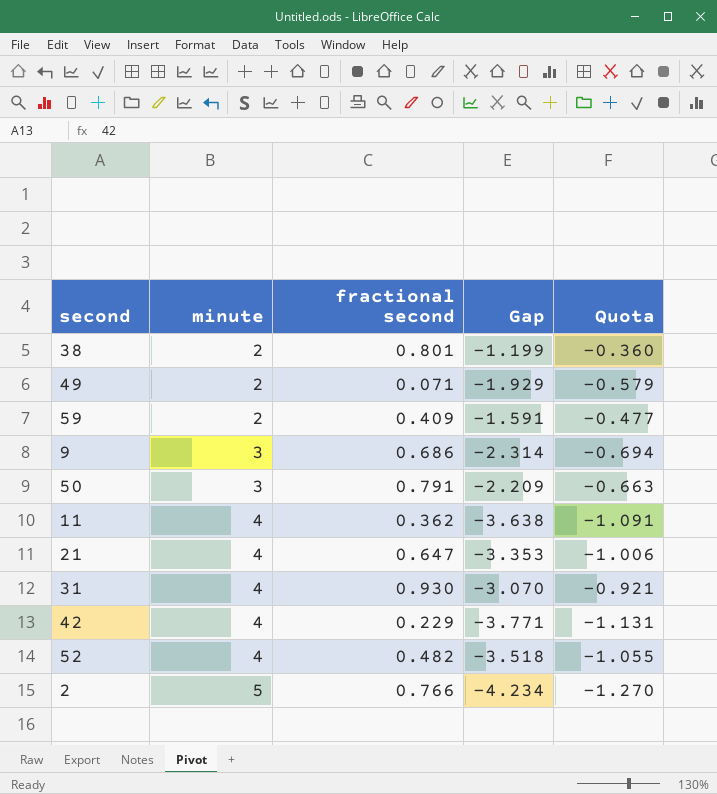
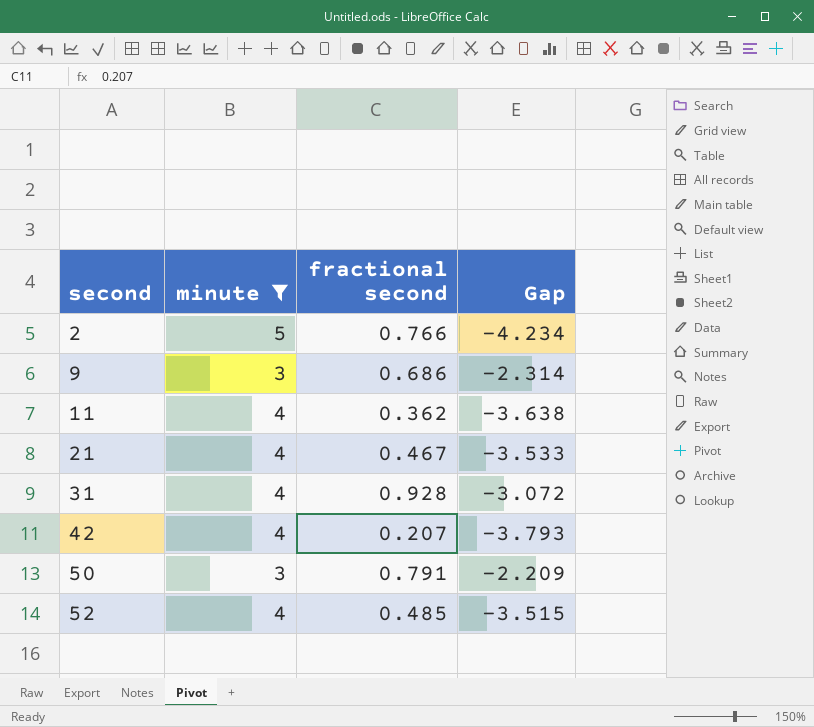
filter: none -> minute != 2
row order: minute ascending -> second ascending
column Quota | formula: [Gap] * 0.3 -> none
21 | fractional second: 0.647 -> 0.467
21 | Gap: -3.353 -> -3.533
31 | fractional second: 0.930 -> 0.928
31 | Gap: -3.070 -> -3.072
42 | fractional second: 0.229 -> 0.207
42 | Gap: -3.771 -> -3.793
52 | fractional second: 0.482 -> 0.485
52 | Gap: -3.518 -> -3.515

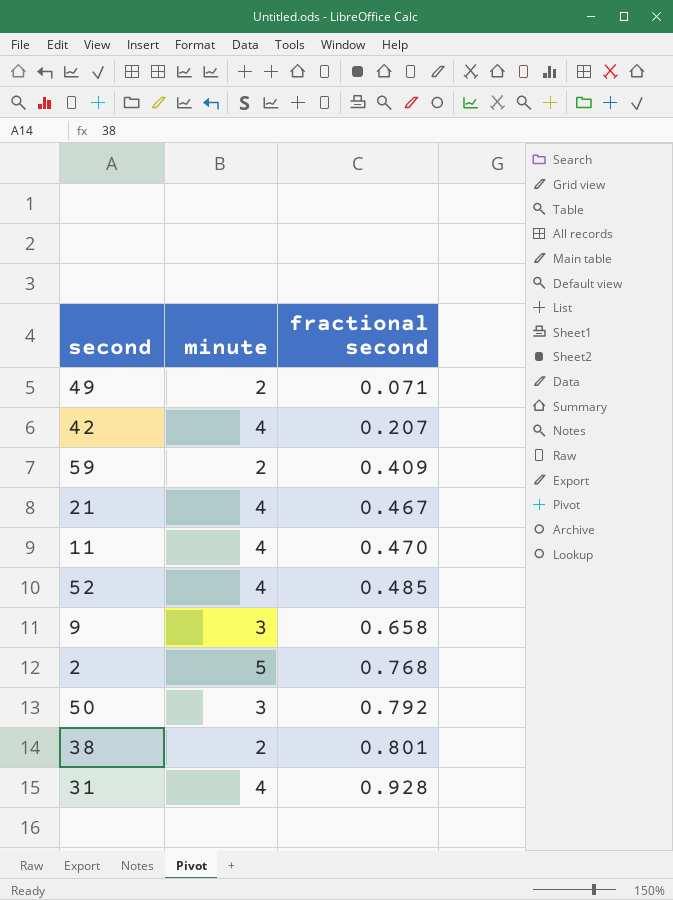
filter: minute != 2 -> none
row order: second ascending -> fractional second ascending
column Gap | formula: [fractional second] - [minute] -> none
11 | fractional second: 0.362 -> 0.470
9 | fractional second: 0.686 -> 0.658
2 | fractional second: 0.766 -> 0.768
50 | fractional second: 0.791 -> 0.792

